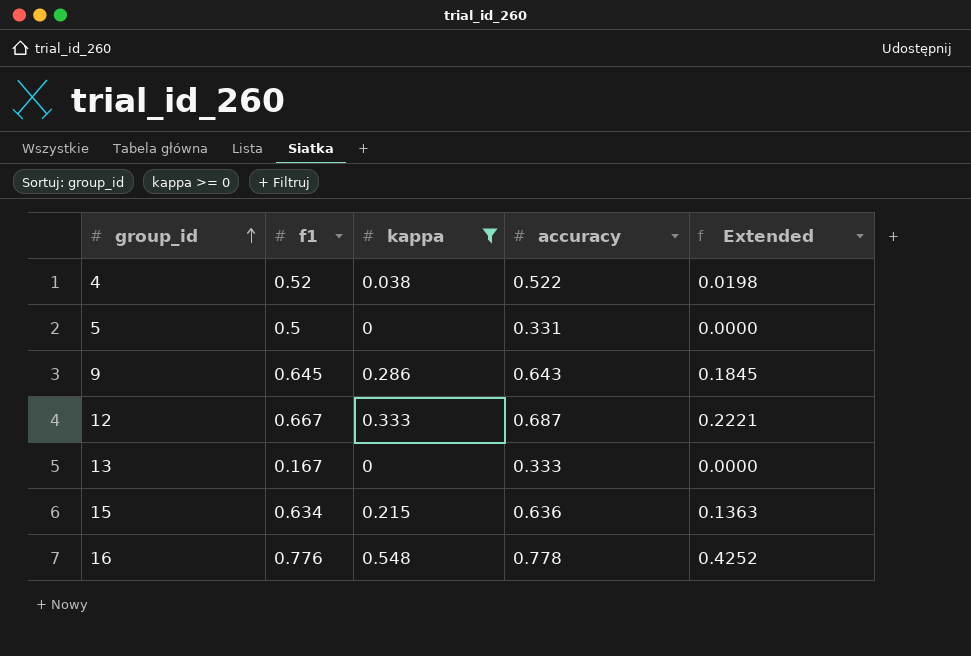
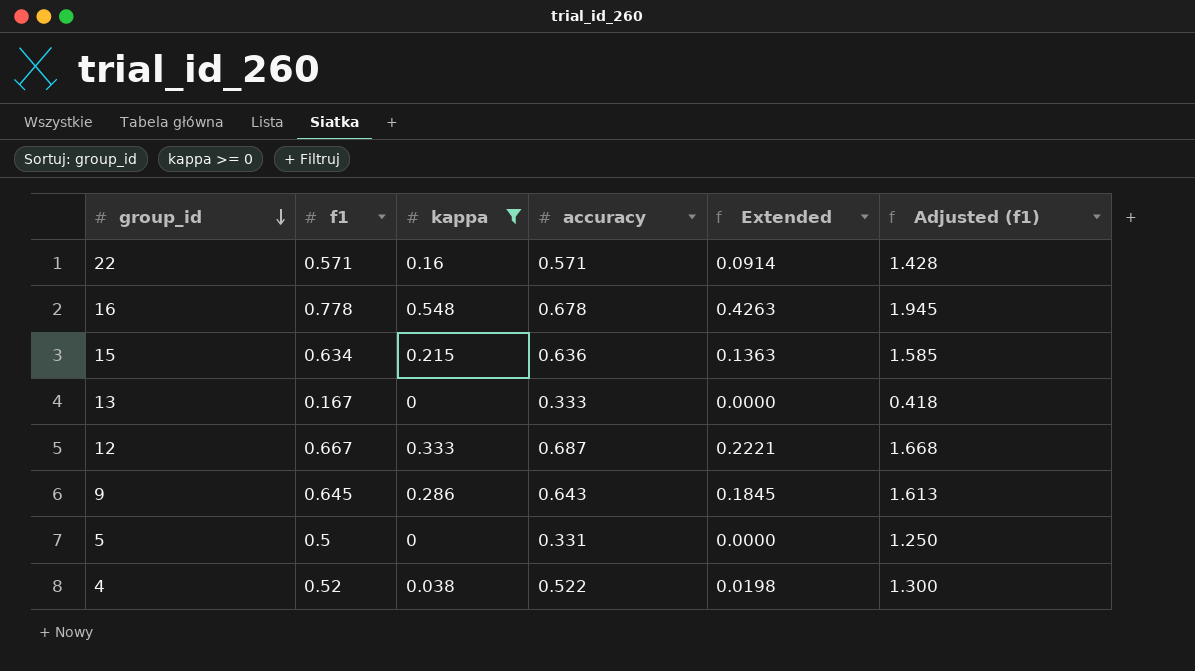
row order: group_id ascending -> group_id descending
column Adjusted (f1) | formula: none -> [f1] * 2.5
row 22: none -> 0.571 | 0.16 | 0.571 | 0.0914 | 1.428
16 | f1: 0.776 -> 0.778
16 | accuracy: 0.778 -> 0.678
16 | Extended: 0.4252 -> 0.4263

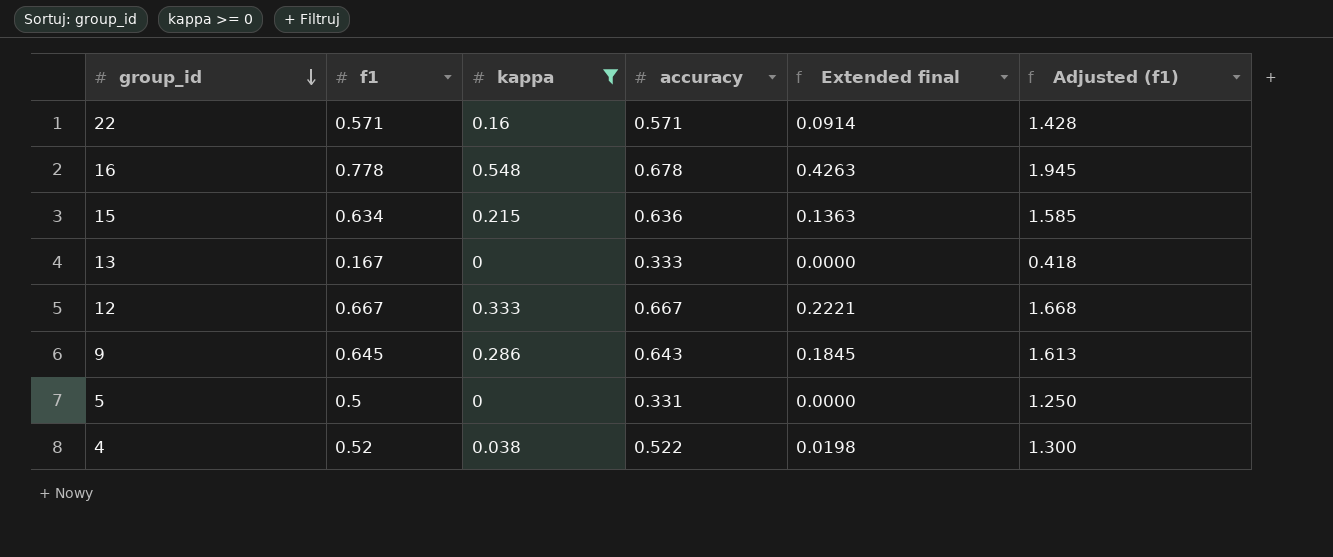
column name: Extended -> Extended final
12 | accuracy: 0.687 -> 0.667

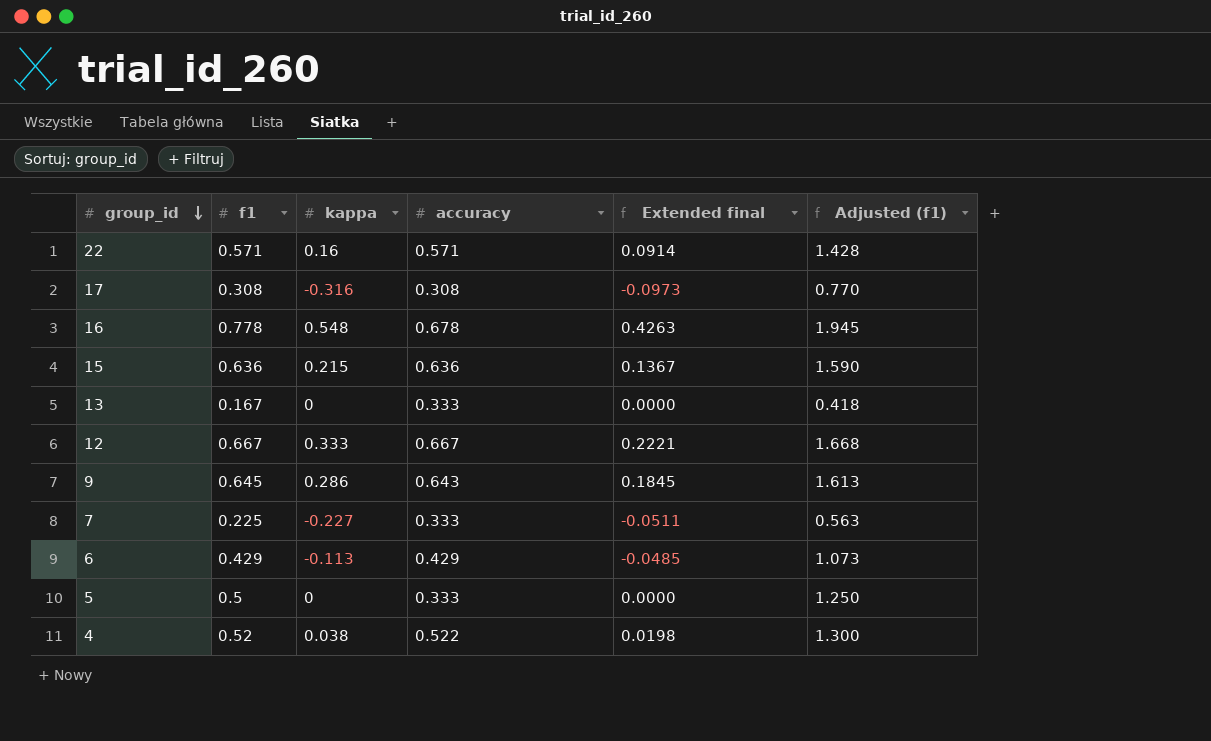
filter: kappa >= 0 -> none
15 | f1: 0.634 -> 0.636
15 | Extended final: 0.1363 -> 0.1367
15 | Adjusted (f1): 1.585 -> 1.590
5 | accuracy: 0.331 -> 0.333

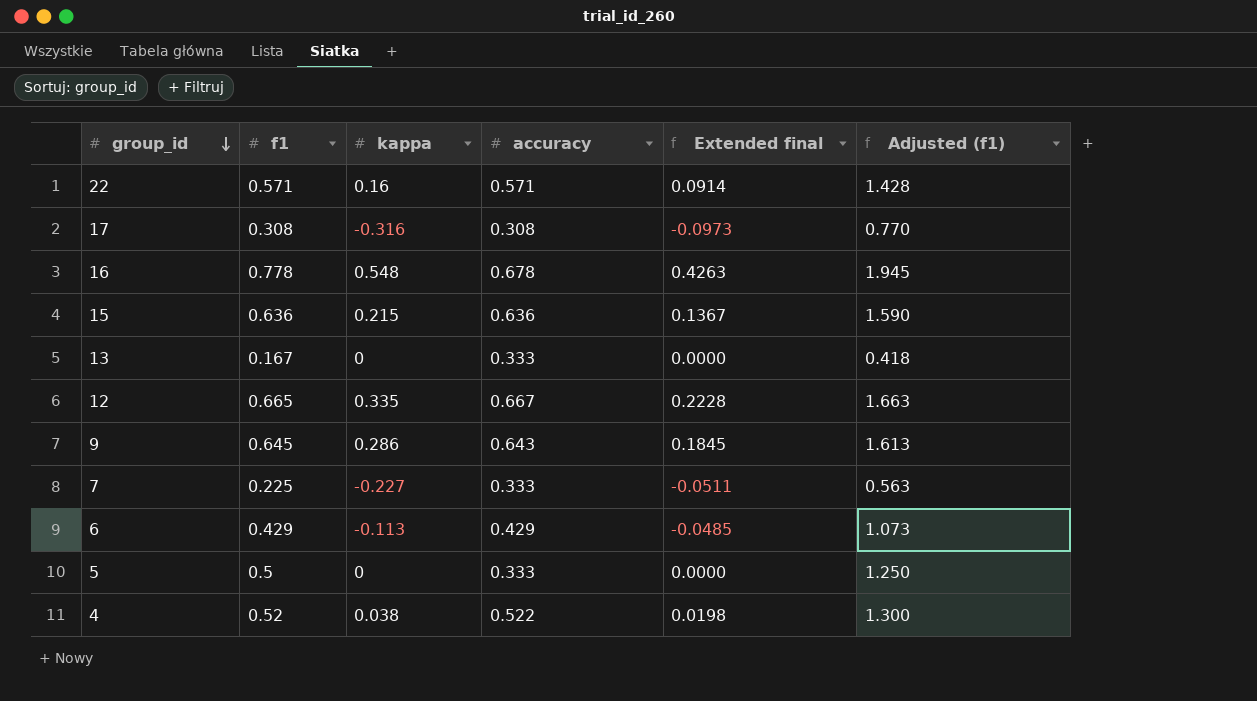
12 | f1: 0.667 -> 0.665
12 | kappa: 0.333 -> 0.335
12 | Extended final: 0.2221 -> 0.2228
12 | Adjusted (f1): 1.668 -> 1.663

